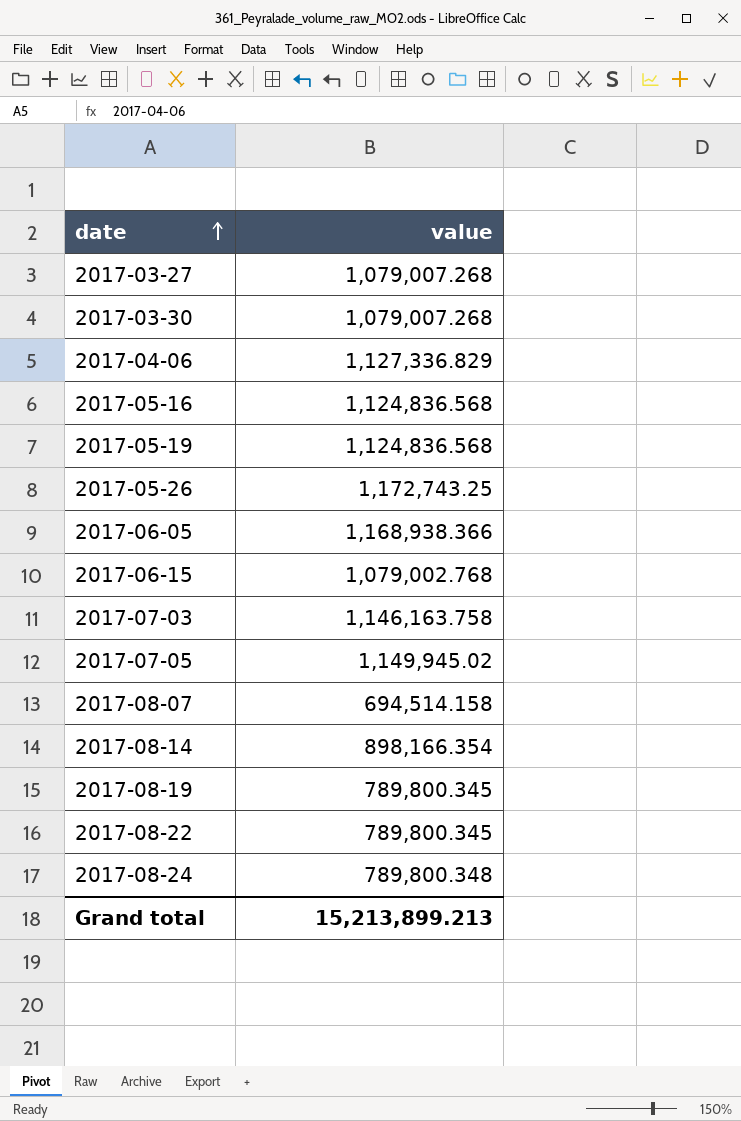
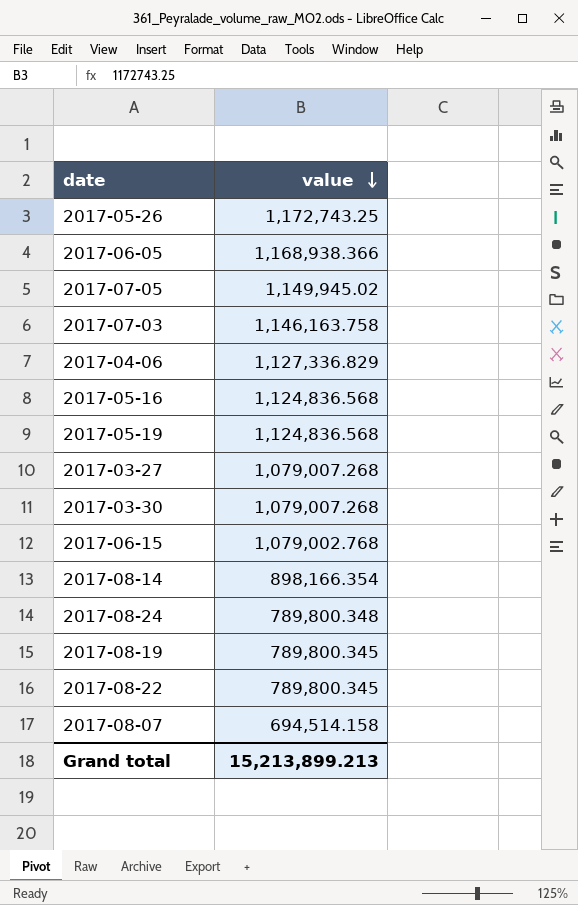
row order: date ascending -> value descending

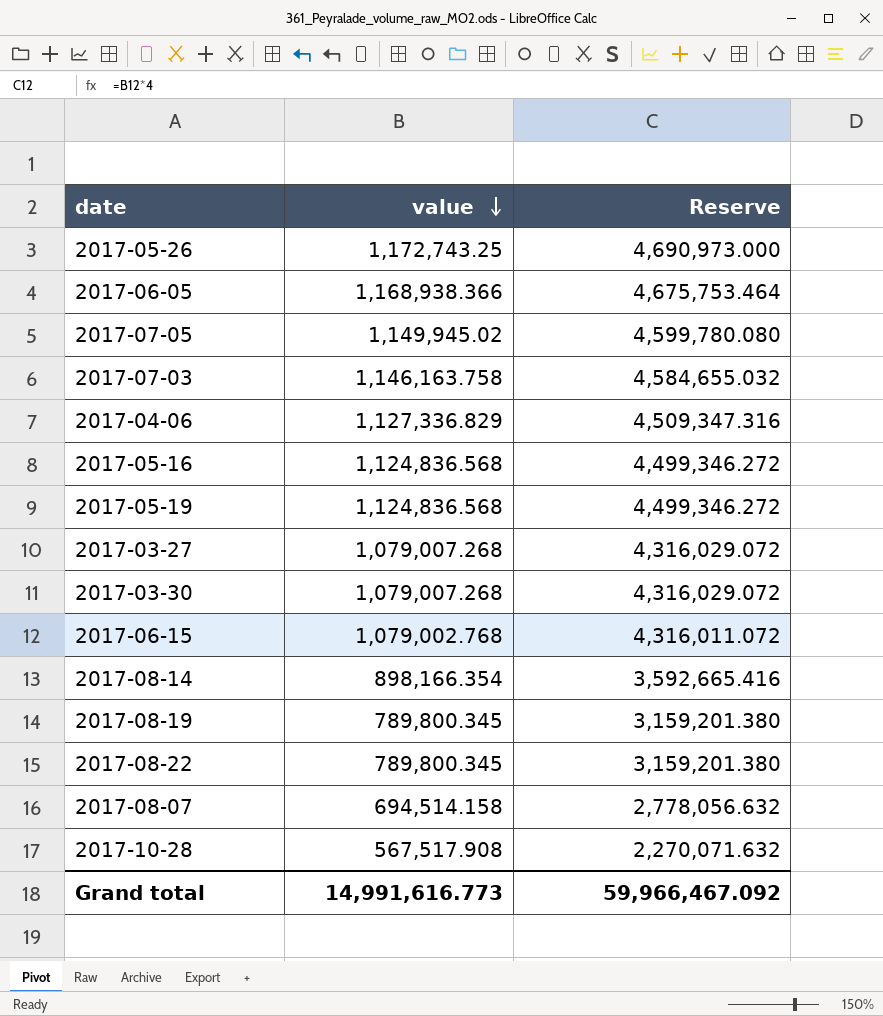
column Reserve | formula: none -> [value] * 4
row 2017-08-24: 789,800.348 -> none
row 2017-10-28: none -> 567,517.908 | 2,270,071.632
Grand total | value: 15,213,899.213 -> 14,991,616.773

